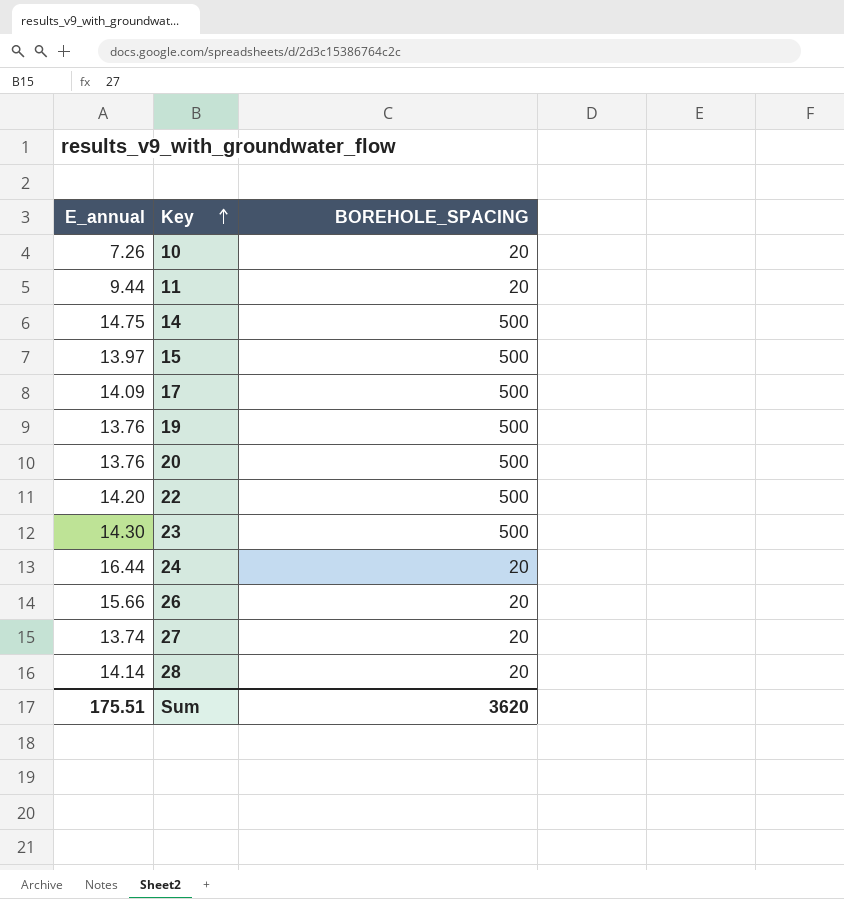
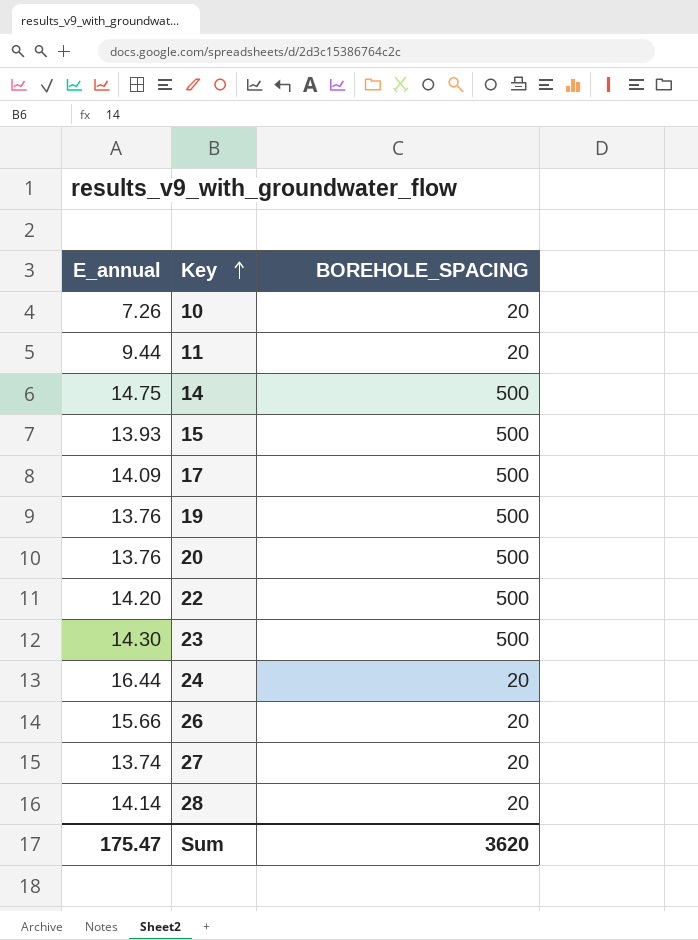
15 | E_annual: 13.97 -> 13.93
Sum | E_annual: 175.51 -> 175.47

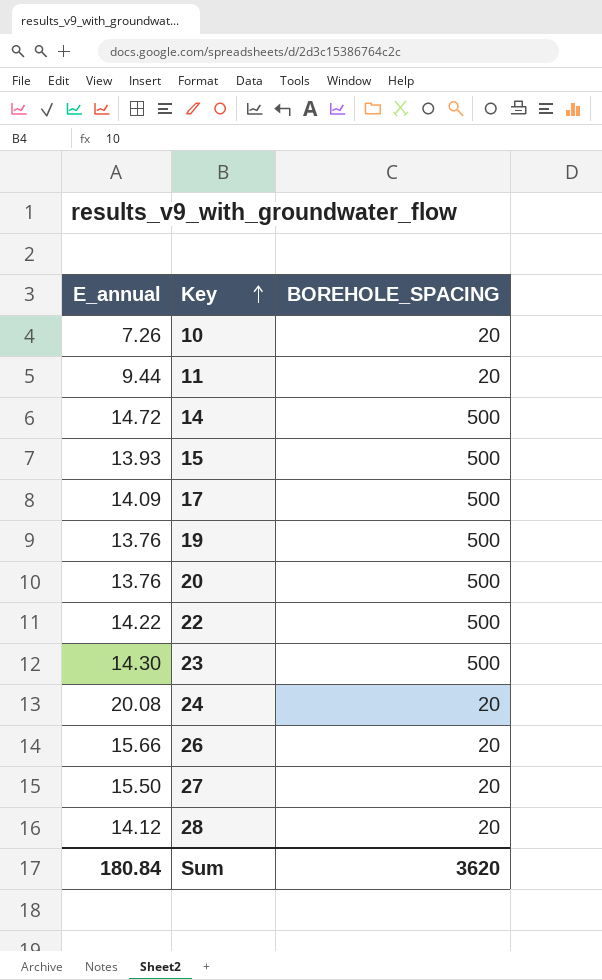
14 | E_annual: 14.75 -> 14.72
22 | E_annual: 14.20 -> 14.22
24 | E_annual: 16.44 -> 20.08
27 | E_annual: 13.74 -> 15.50
28 | E_annual: 14.14 -> 14.12
Sum | E_annual: 175.47 -> 180.84

